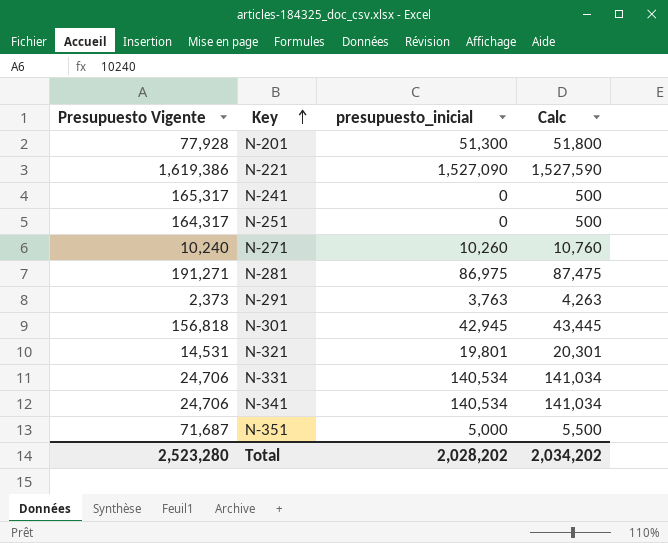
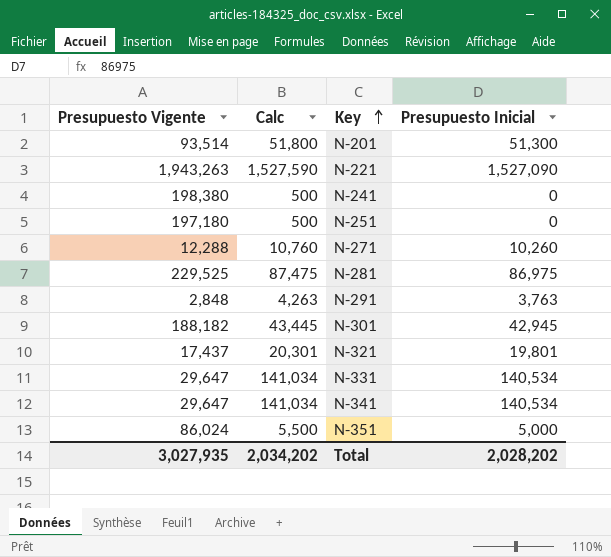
column Calc | position: 4 -> 2
column name: presupuesto_inicial -> Presupuesto Inicial
N-201 | Presupuesto Vigente: 77,928 -> 93,514
N-221 | Presupuesto Vigente: 1,619,386 -> 1,943,263
N-241 | Presupuesto Vigente: 165,317 -> 198,380
N-251 | Presupuesto Vigente: 164,317 -> 197,180
N-271 | Presupuesto Vigente: 10,240 -> 12,288
N-281 | Presupuesto Vigente: 191,271 -> 229,525
N-291 | Presupuesto Vigente: 2,373 -> 2,848
N-301 | Presupuesto Vigente: 156,818 -> 188,182
N-321 | Presupuesto Vigente: 14,531 -> 17,437
N-331 | Presupuesto Vigente: 24,706 -> 29,647
N-341 | Presupuesto Vigente: 24,706 -> 29,647
N-351 | Presupuesto Vigente: 71,687 -> 86,024
Total | Presupuesto Vigente: 2,523,280 -> 3,027,935

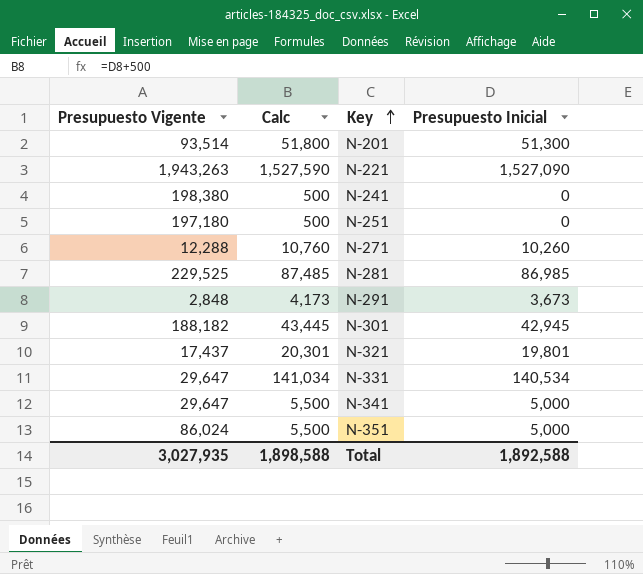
N-281 | Calc: 87,475 -> 87,485
N-281 | Presupuesto Inicial: 86,975 -> 86,985
N-291 | Calc: 4,263 -> 4,173
N-291 | Presupuesto Inicial: 3,763 -> 3,673
N-341 | Calc: 141,034 -> 5,500
N-341 | Presupuesto Inicial: 140,534 -> 5,000
Total | Calc: 2,034,202 -> 1,898,588
Total | Presupuesto Inicial: 2,028,202 -> 1,892,588

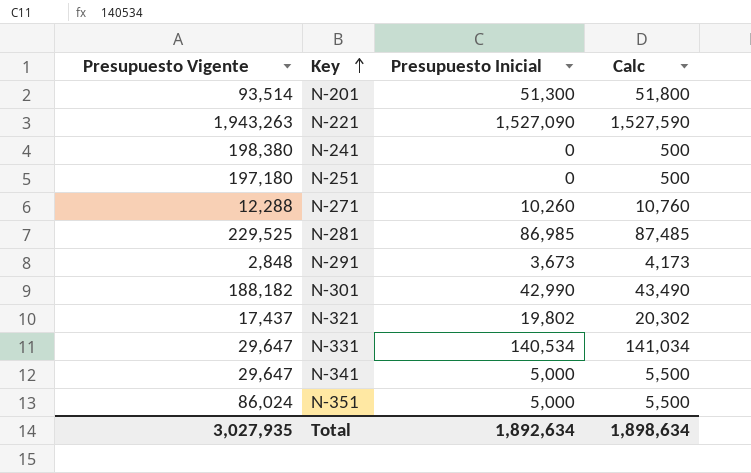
column Calc | position: 2 -> 4
N-301 | Presupuesto Inicial: 42,945 -> 42,990
N-301 | Calc: 43,445 -> 43,490
N-321 | Presupuesto Inicial: 19,801 -> 19,802
N-321 | Calc: 20,301 -> 20,302
Total | Presupuesto Inicial: 1,892,588 -> 1,892,634
Total | Calc: 1,898,588 -> 1,898,634

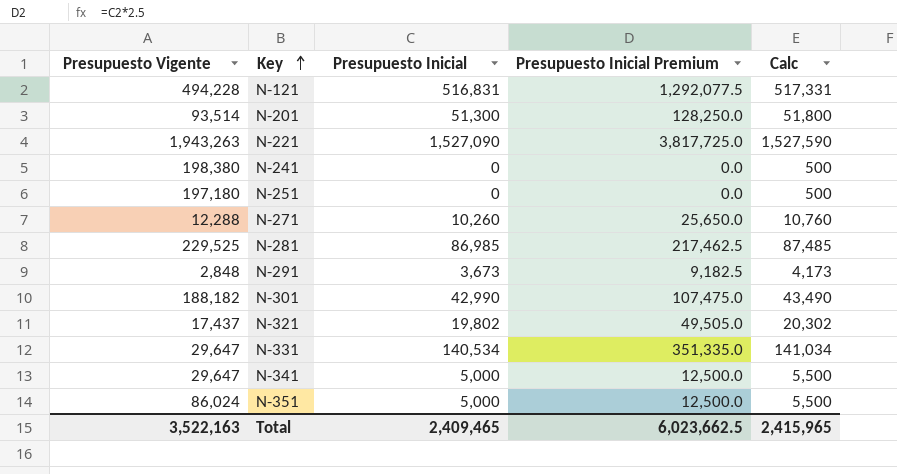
column Presupuesto Inicial Premium | formula: none -> [Presupuesto Inicial] * 2.5
row N-121: none -> 494,228 | 516,831 | 1,292,077.5 | 517,331
Total | Presupuesto Vigente: 3,027,935 -> 3,522,163
Total | Presupuesto Inicial: 1,892,634 -> 2,409,465
Total | Calc: 1,898,634 -> 2,415,965

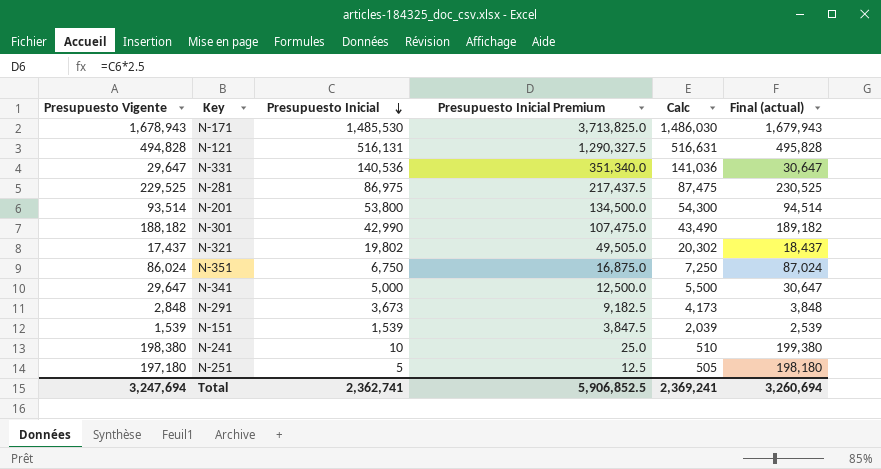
row order: Key ascending -> Presupuesto Inicial descending
column Final (actual) | formula: none -> [Presupuesto Vigente] + 1000
row N-221: 1,943,263 | 1,527,090 | 3,817,725.0 | 1,527,590 -> none
row N-271: 12,288 | 10,260 | 25,650.0 | 10,760 -> none
row N-171: none -> 1,678,943 | 1,485,530 | 3,713,825.0 | 1,486,030 | 1,679,943
N-121 | Presupuesto Vigente: 494,228 -> 494,828
N-121 | Presupuesto Inicial: 516,831 -> 516,131
N-121 | Presupuesto Inicial Premium: 1,292,077.5 -> 1,290,327.5
N-121 | Calc: 517,331 -> 516,631
N-331 | Presupuesto Inicial: 140,534 -> 140,536
N-331 | Presupuesto Inicial Premium: 351,335.0 -> 351,340.0
N-331 | Calc: 141,034 -> 141,036
N-281 | Presupuesto Inicial: 86,985 -> 86,975
N-281 | Presupuesto Inicial Premium: 217,462.5 -> 217,437.5
N-281 | Calc: 87,485 -> 87,475
N-201 | Presupuesto Inicial: 51,300 -> 53,800
N-201 | Presupuesto Inicial Premium: 128,250.0 -> 134,500.0
N-201 | Calc: 51,800 -> 54,300
N-351 | Presupuesto Inicial: 5,000 -> 6,750
N-351 | Presupuesto Inicial Premium: 12,500.0 -> 16,875.0
N-351 | Calc: 5,500 -> 7,250
row N-151: none -> 1,539 | 1,539 | 3,847.5 | 2,039 | 2,539
N-241 | Presupuesto Inicial: 0 -> 10
N-241 | Presupuesto Inicial Premium: 0.0 -> 25.0
N-241 | Calc: 500 -> 510
N-251 | Presupuesto Inicial: 0 -> 5
N-251 | Presupuesto Inicial Premium: 0.0 -> 12.5
N-251 | Calc: 500 -> 505
Total | Presupuesto Vigente: 3,522,163 -> 3,247,694
Total | Presupuesto Inicial: 2,409,465 -> 2,362,741
Total | Presupuesto Inicial Premium: 6,023,662.5 -> 5,906,852.5
Total | Calc: 2,415,965 -> 2,369,241

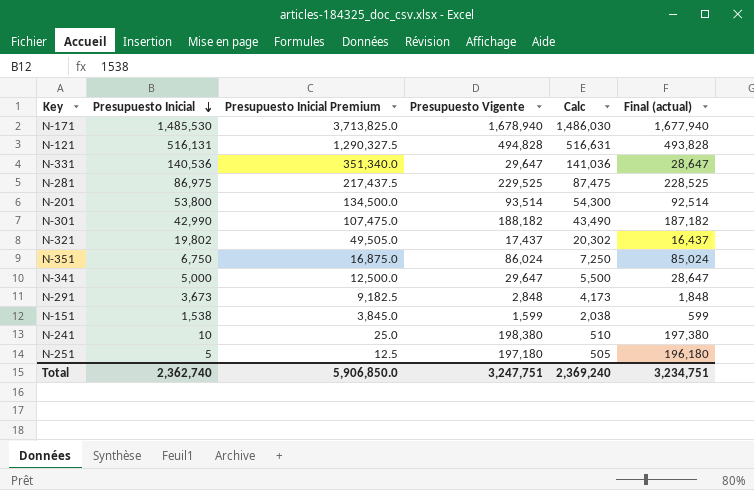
column Presupuesto Vigente | position: 1 -> 4
column Final (actual) | formula: [Presupuesto Vigente] + 1000 -> [Presupuesto Vigente] - 1000
N-171 | Presupuesto Vigente: 1,678,943 -> 1,678,940
N-151 | Presupuesto Inicial: 1,539 -> 1,538
N-151 | Presupuesto Inicial Premium: 3,847.5 -> 3,845.0
N-151 | Presupuesto Vigente: 1,539 -> 1,599
N-151 | Calc: 2,039 -> 2,038
Total | Presupuesto Inicial: 2,362,741 -> 2,362,740
Total | Presupuesto Inicial Premium: 5,906,852.5 -> 5,906,850.0
Total | Presupuesto Vigente: 3,247,694 -> 3,247,751
Total | Calc: 2,369,241 -> 2,369,240
Total | Final (actual): 3,260,694 -> 3,234,751

